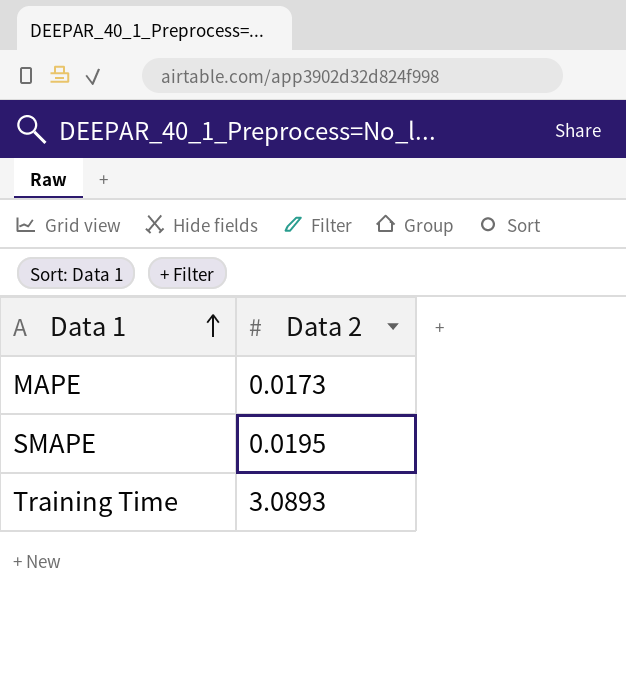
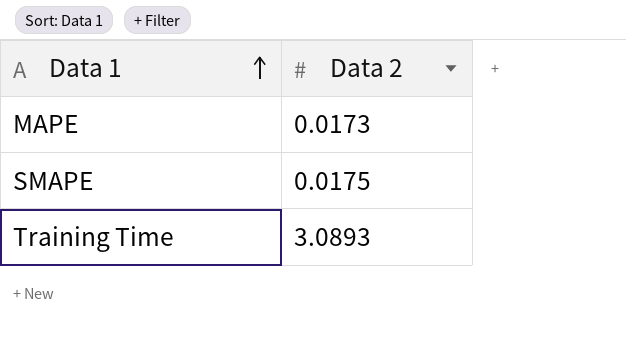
SMAPE | Data 2: 0.0195 -> 0.0175

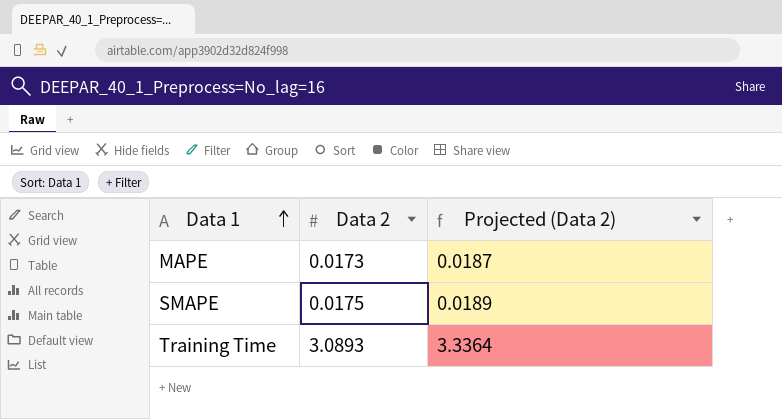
column Projected (Data 2) | formula: none -> [Data 2] * 1.08

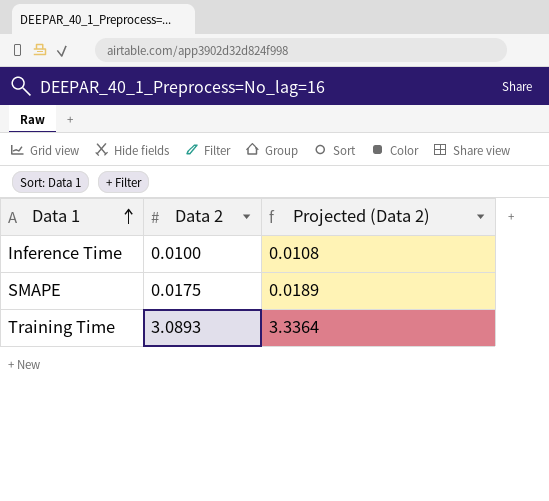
row MAPE: 0.0173 | 0.0187 -> none
row Inference Time: none -> 0.0100 | 0.0108

